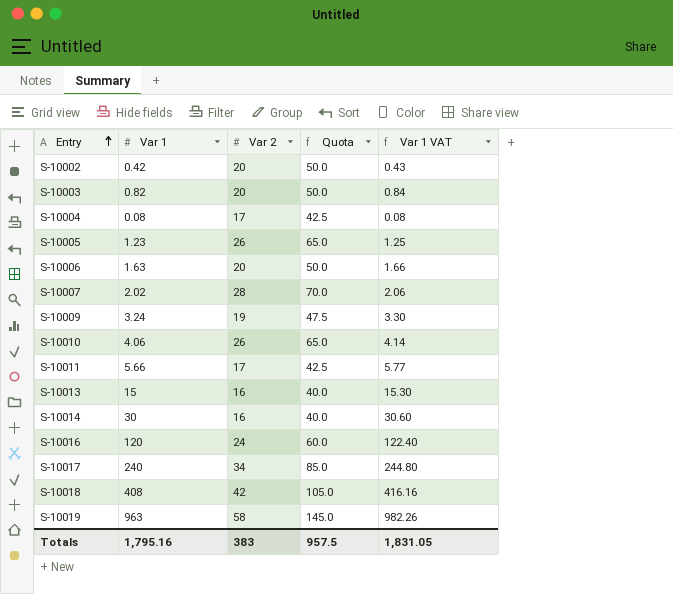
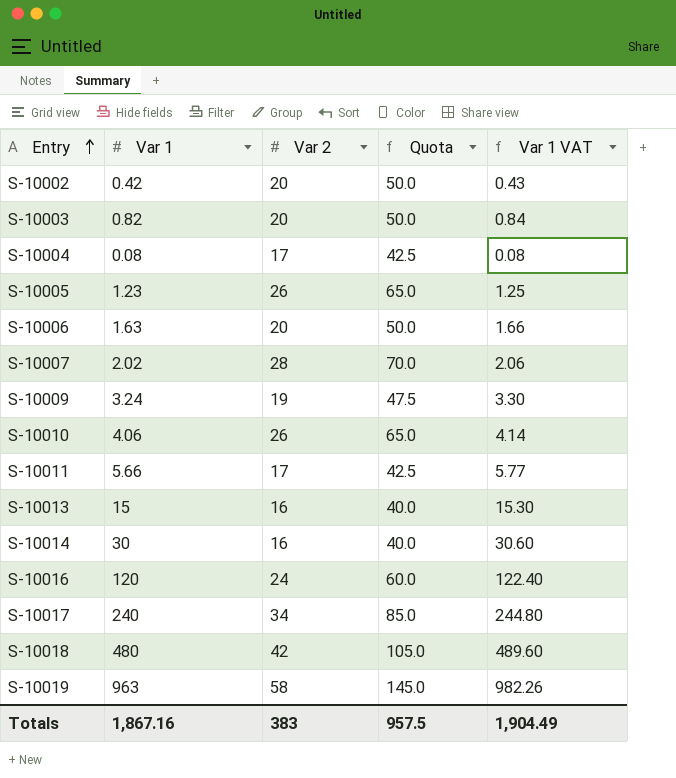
S-10018 | Var 1: 408 -> 480
S-10018 | Var 1 VAT: 416.16 -> 489.60
Totals | Var 1: 1,795.16 -> 1,867.16
Totals | Var 1 VAT: 1,831.05 -> 1,904.49

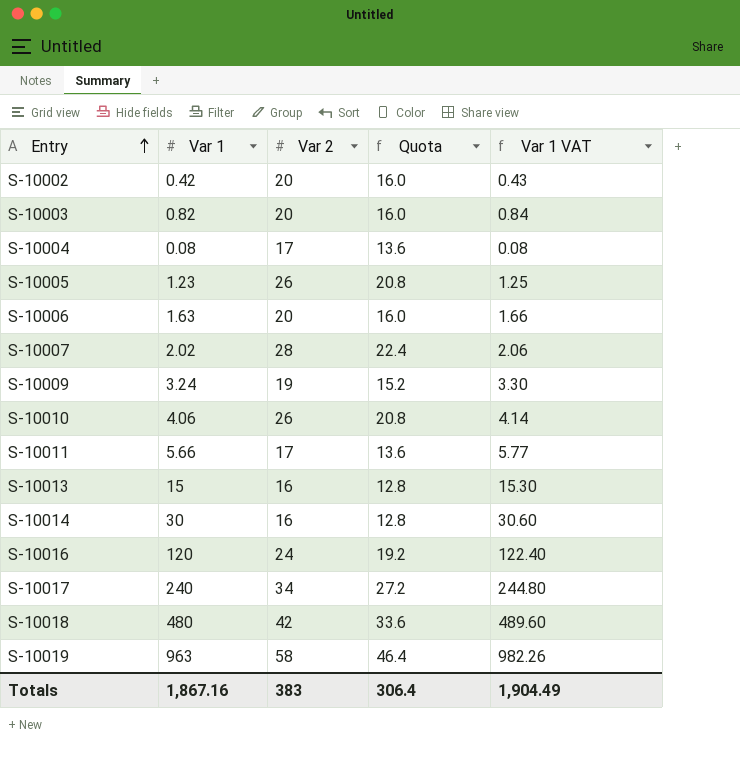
column Quota | formula: [Var 2] * 2.5 -> [Var 2] * 0.8
Totals | Quota: 957.5 -> 306.4

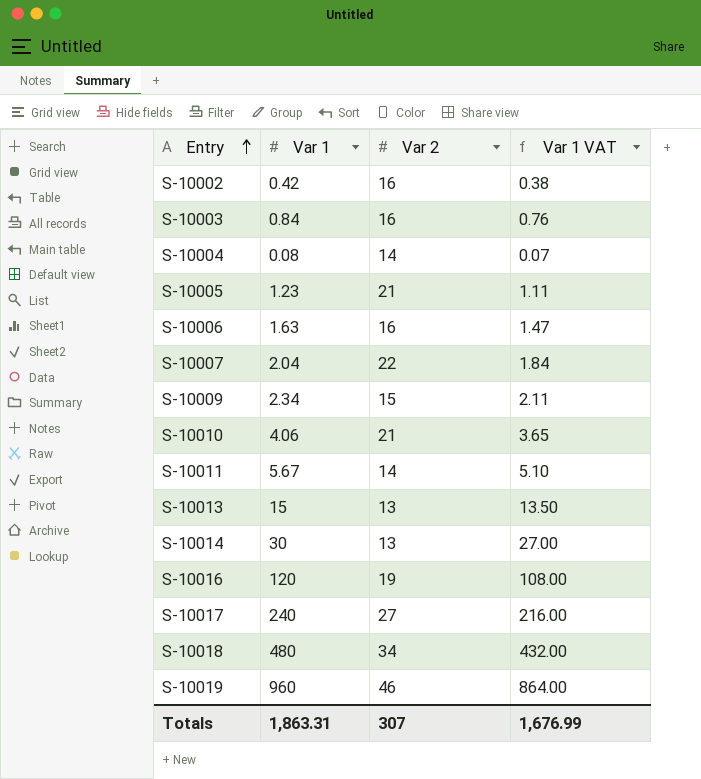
column Quota | formula: [Var 2] * 0.8 -> none
column Var 1 VAT | formula: [Var 1] * 1.02 -> [Var 1] * 0.9
S-10002 | Var 2: 20 -> 16
S-10003 | Var 1: 0.82 -> 0.84
S-10003 | Var 2: 20 -> 16
S-10004 | Var 2: 17 -> 14
S-10005 | Var 2: 26 -> 21
S-10006 | Var 2: 20 -> 16
S-10007 | Var 1: 2.02 -> 2.04
S-10007 | Var 2: 28 -> 22
S-10009 | Var 1: 3.24 -> 2.34
S-10009 | Var 2: 19 -> 15
S-10010 | Var 2: 26 -> 21
S-10011 | Var 1: 5.66 -> 5.67
S-10011 | Var 2: 17 -> 14
S-10013 | Var 2: 16 -> 13
S-10014 | Var 2: 16 -> 13
S-10016 | Var 2: 24 -> 19
S-10017 | Var 2: 34 -> 27
S-10018 | Var 2: 42 -> 34
S-10019 | Var 1: 963 -> 960
S-10019 | Var 2: 58 -> 46
Totals | Var 1: 1,867.16 -> 1,863.31
Totals | Var 2: 383 -> 307
Totals | Var 1 VAT: 1,904.49 -> 1,676.99

